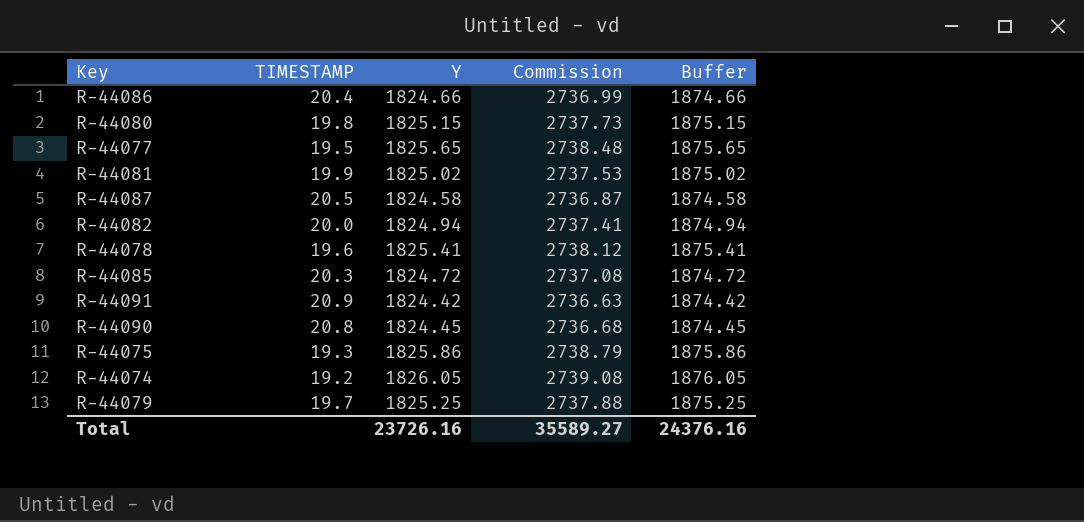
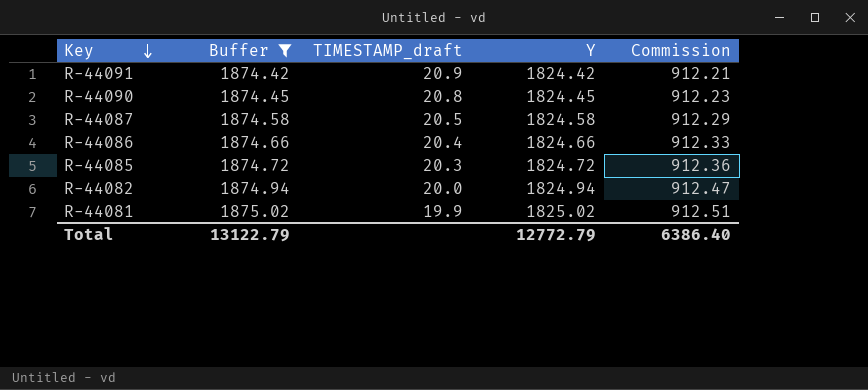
filter: none -> Buffer <= 1875.02
row order: none -> Key descending
column Buffer | position: 5 -> 2
column name: TIMESTAMP -> TIMESTAMP_draft
column Commission | formula: [Y] * 1.5 -> [Y] * 0.5
Total | Buffer: 24376.16 -> 13122.79
Total | Y: 23726.16 -> 12772.79
Total | Commission: 35589.27 -> 6386.40

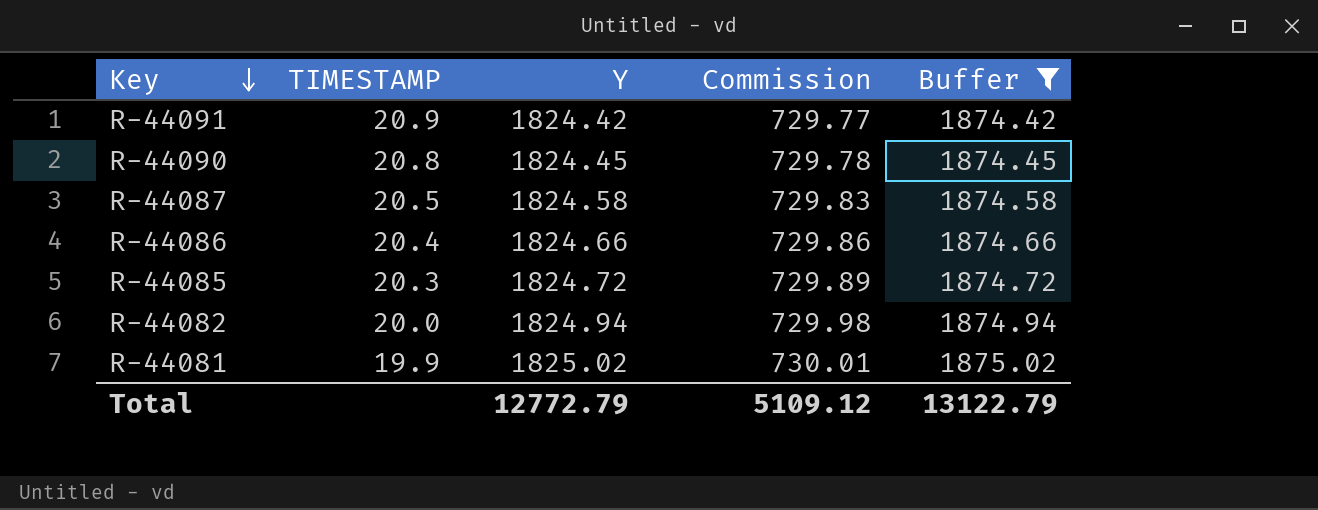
column name: TIMESTAMP_draft -> TIMESTAMP
column Commission | formula: [Y] * 0.5 -> [Y] * 0.4
column Buffer | position: 2 -> 5
Total | Commission: 6386.40 -> 5109.12

